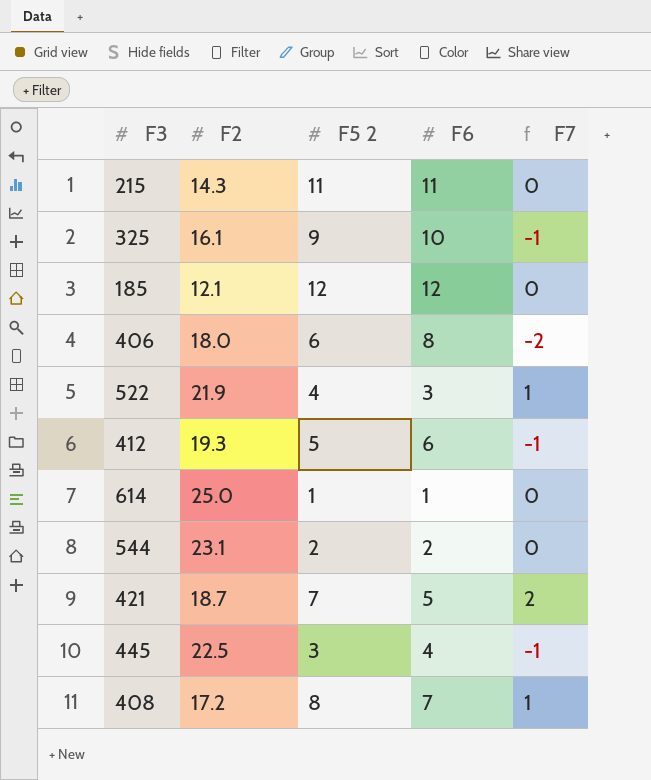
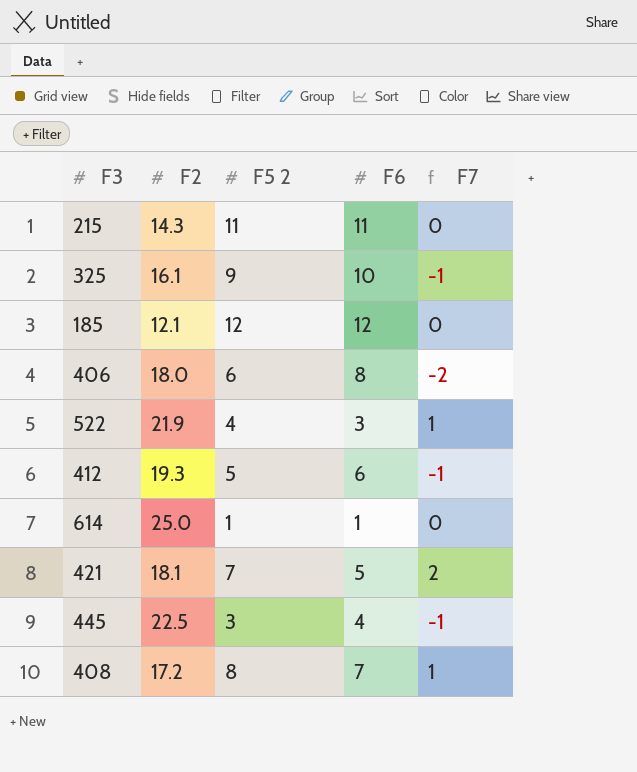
row 544: 23.1 | 2 | 2 | 0 -> none
421 | F2: 18.7 -> 18.1

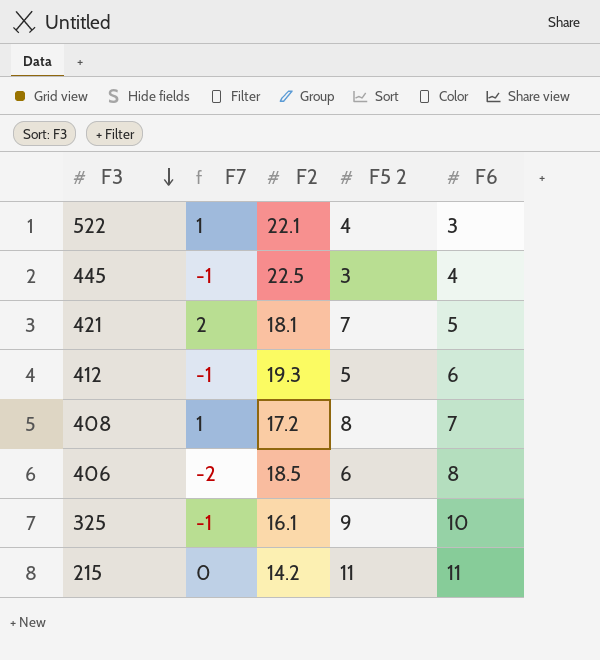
row order: none -> F3 descending
column F7 | position: 5 -> 2
row 185: 12.1 | 12 | 12 | 0 -> none
row 614: 25.0 | 1 | 1 | 0 -> none
522 | F2: 21.9 -> 22.1
406 | F2: 18.0 -> 18.5
215 | F2: 14.3 -> 14.2

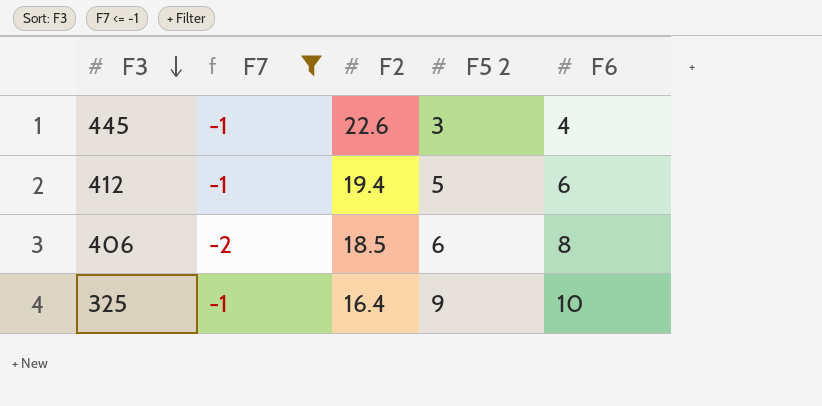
filter: none -> F7 <= -1
445 | F2: 22.5 -> 22.6
412 | F2: 19.3 -> 19.4
325 | F2: 16.1 -> 16.4

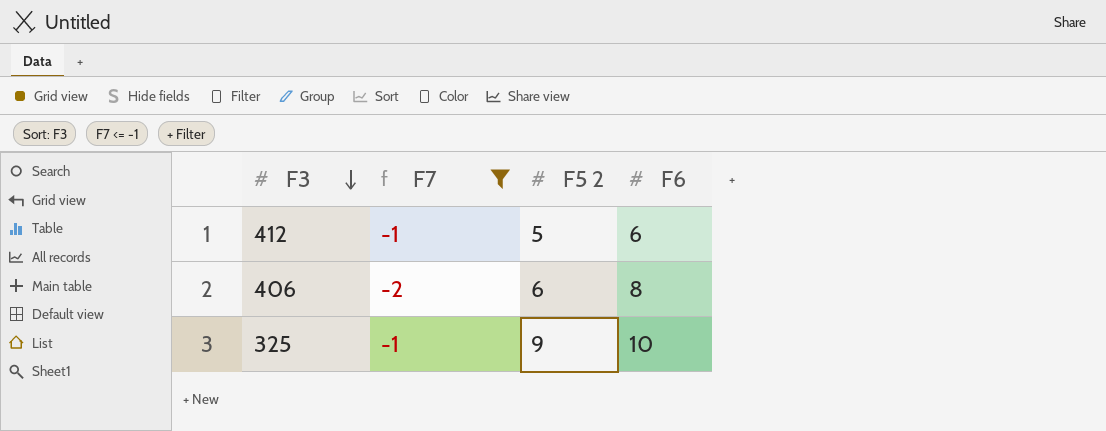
column F2 | position: 3 -> none
row 445: -1 | 22.6 | 3 | 4 -> none

